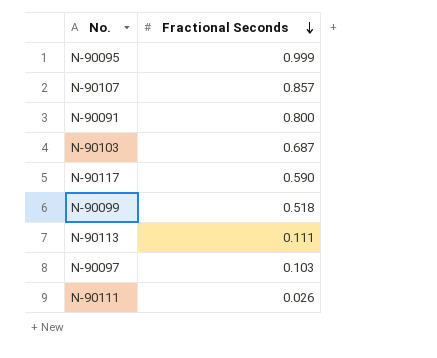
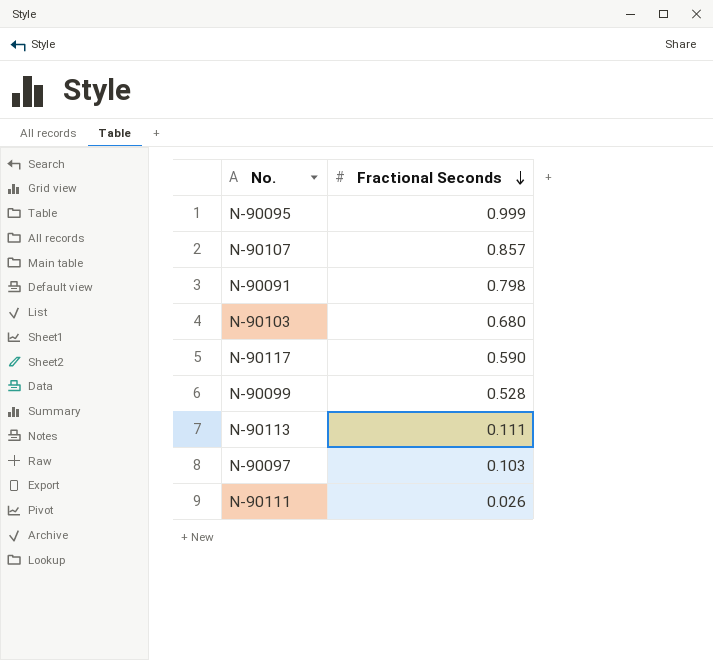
N-90091 | Fractional Seconds: 0.800 -> 0.798
N-90103 | Fractional Seconds: 0.687 -> 0.680
N-90099 | Fractional Seconds: 0.518 -> 0.528

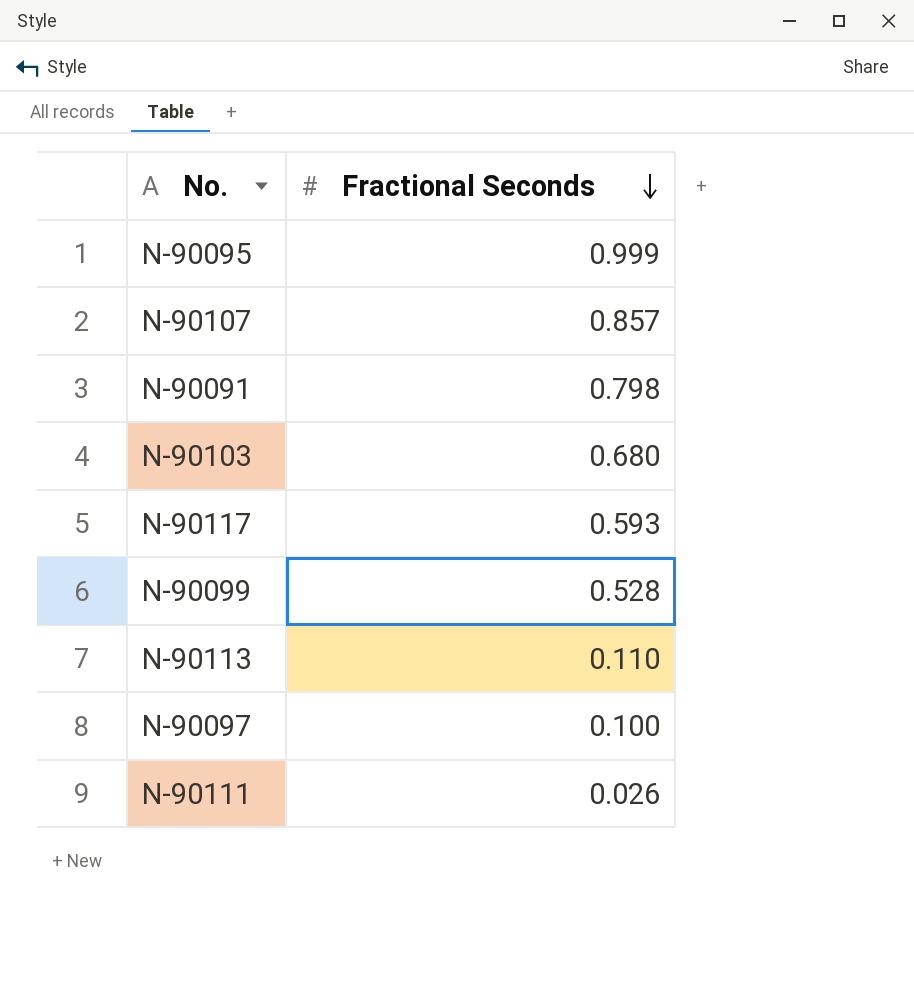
N-90117 | Fractional Seconds: 0.590 -> 0.593
N-90113 | Fractional Seconds: 0.111 -> 0.110
N-90097 | Fractional Seconds: 0.103 -> 0.100

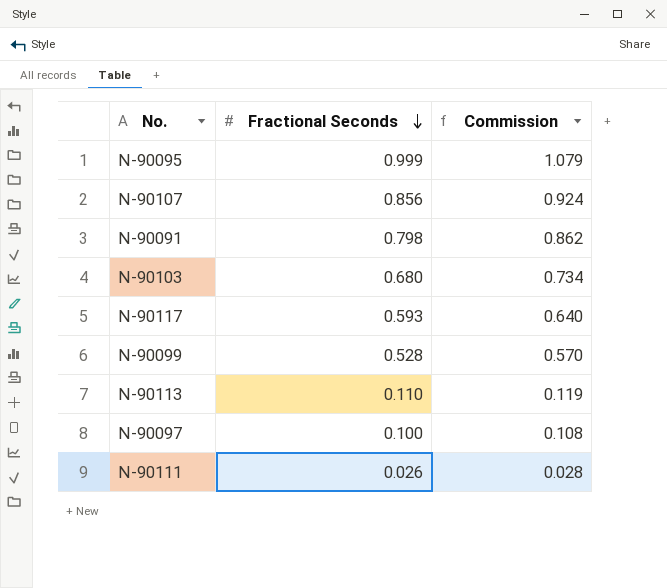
column Commission | formula: none -> [Fractional Seconds] * 1.08
N-90107 | Fractional Seconds: 0.857 -> 0.856

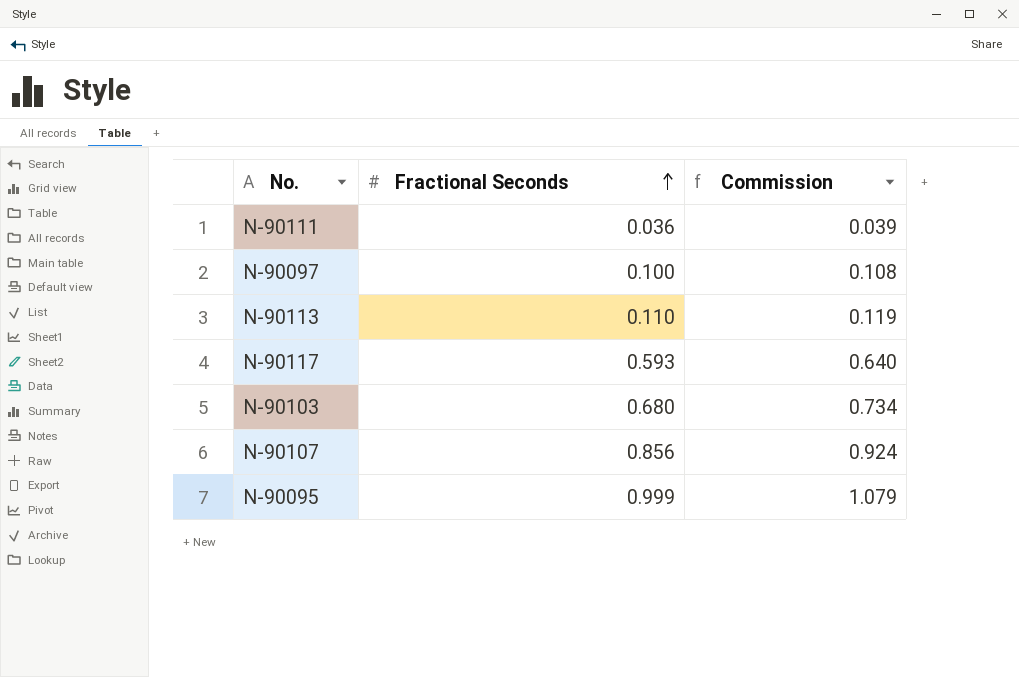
row order: Fractional Seconds descending -> Fractional Seconds ascending
row N-90091: 0.798 | 0.862 -> none
row N-90099: 0.528 | 0.570 -> none
N-90111 | Fractional Seconds: 0.026 -> 0.036
N-90111 | Commission: 0.028 -> 0.039

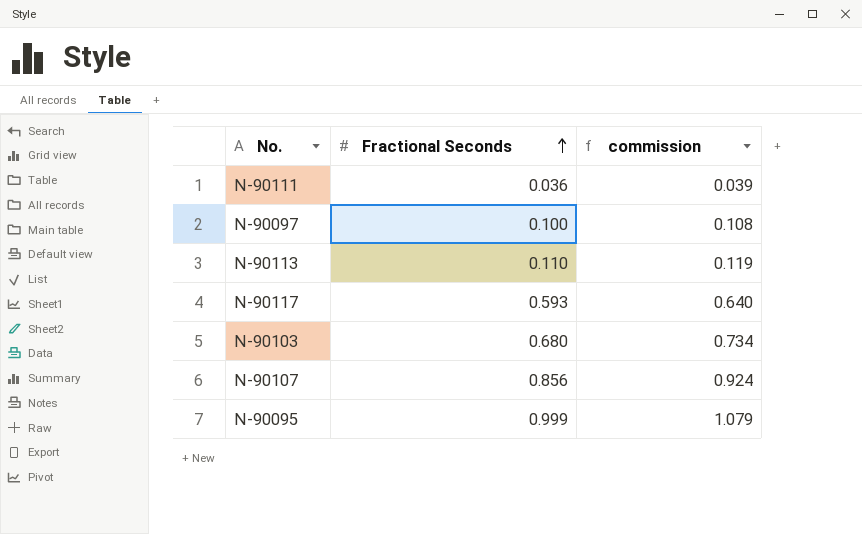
column name: Commission -> commission

